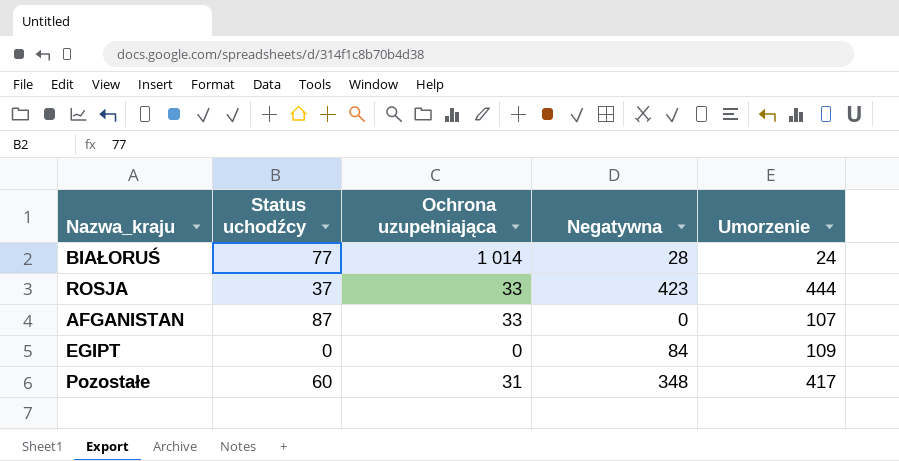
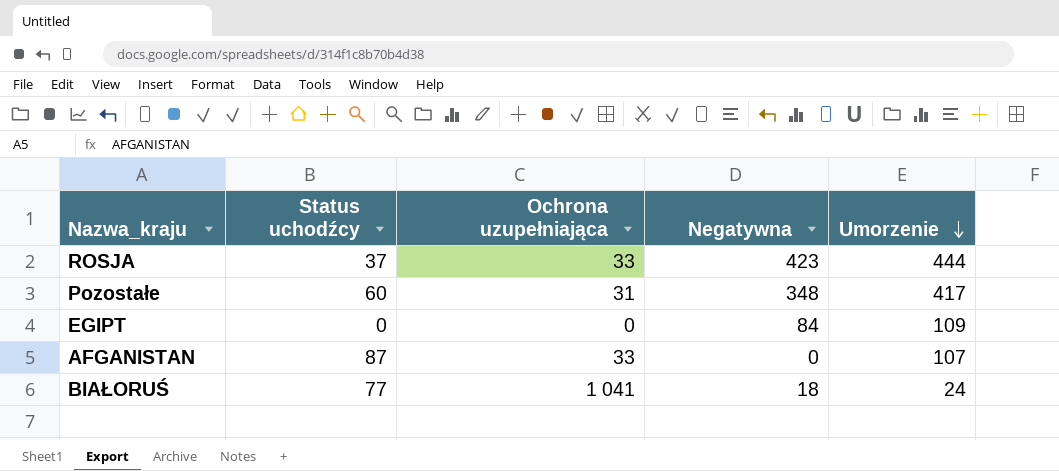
row order: none -> Umorzenie descending
BIAŁORUŚ | Ochrona uzupełniająca: 1 014 -> 1 041
BIAŁORUŚ | Negatywna: 28 -> 18

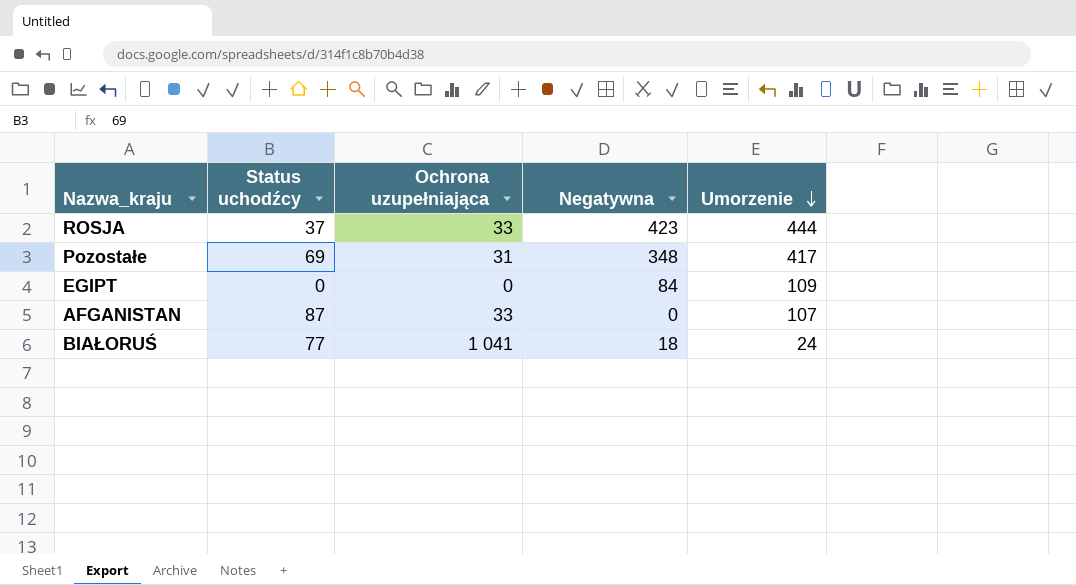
Pozostałe | Status uchodźcy: 60 -> 69

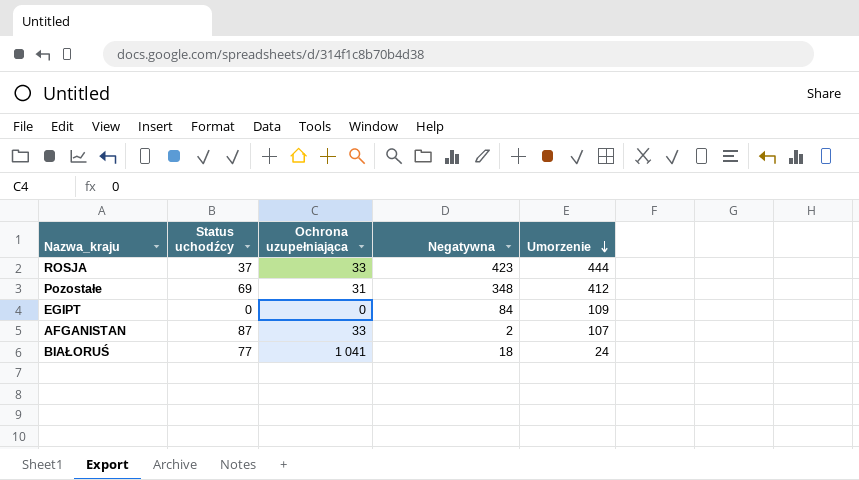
Pozostałe | Umorzenie: 417 -> 412
AFGANISTAN | Negatywna: 0 -> 2

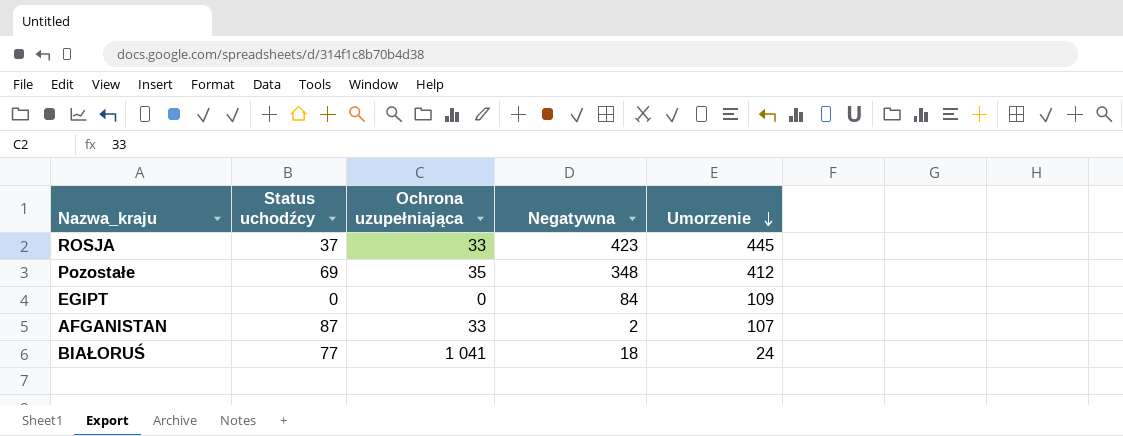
ROSJA | Umorzenie: 444 -> 445
Pozostałe | Ochrona uzupełniająca: 31 -> 35

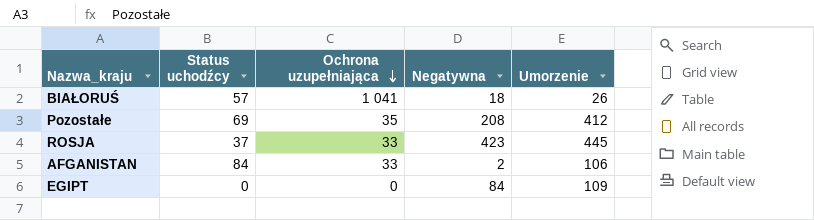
row order: Umorzenie descending -> Ochrona uzupełniająca descending
BIAŁORUŚ | Status uchodźcy: 77 -> 57
BIAŁORUŚ | Umorzenie: 24 -> 26
Pozostałe | Negatywna: 348 -> 208
AFGANISTAN | Status uchodźcy: 87 -> 84
AFGANISTAN | Umorzenie: 107 -> 106

